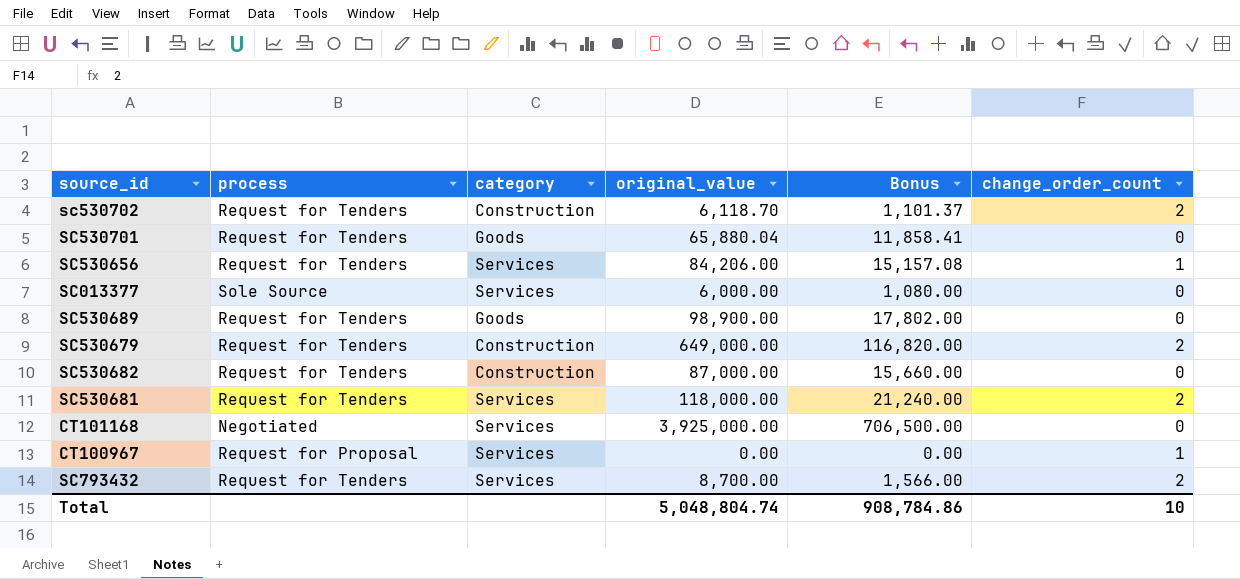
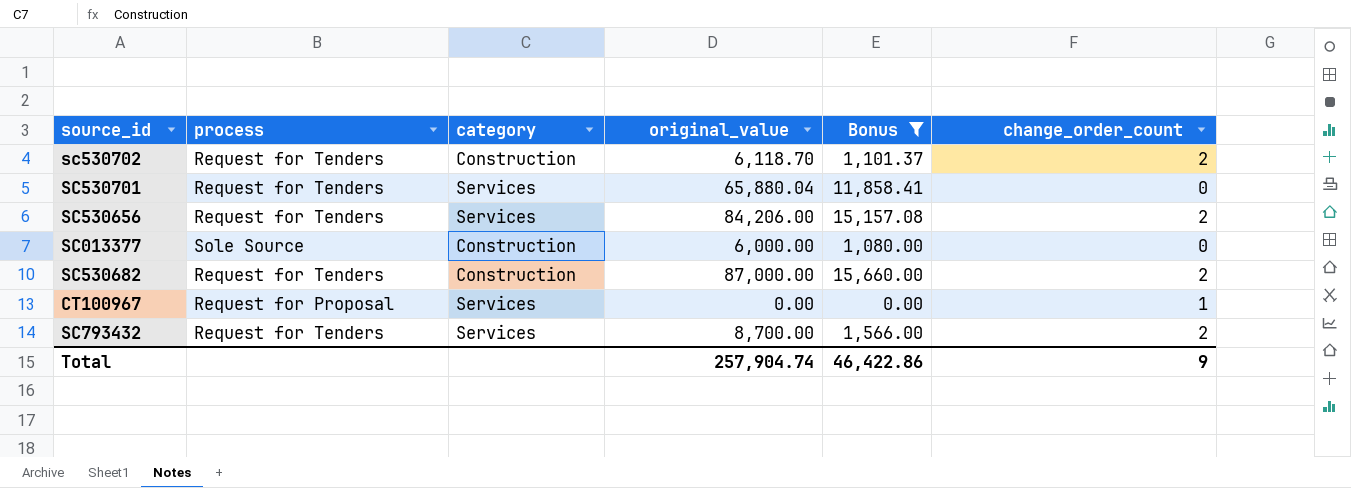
filter: none -> Bonus <= 15,660.00
SC530701 | category: Goods -> Services
SC530656 | change_order_count: 1 -> 2
SC013377 | category: Services -> Construction
SC530682 | change_order_count: 0 -> 2
Total | original_value: 5,048,804.74 -> 257,904.74
Total | Bonus: 908,784.86 -> 46,422.86
Total | change_order_count: 10 -> 9

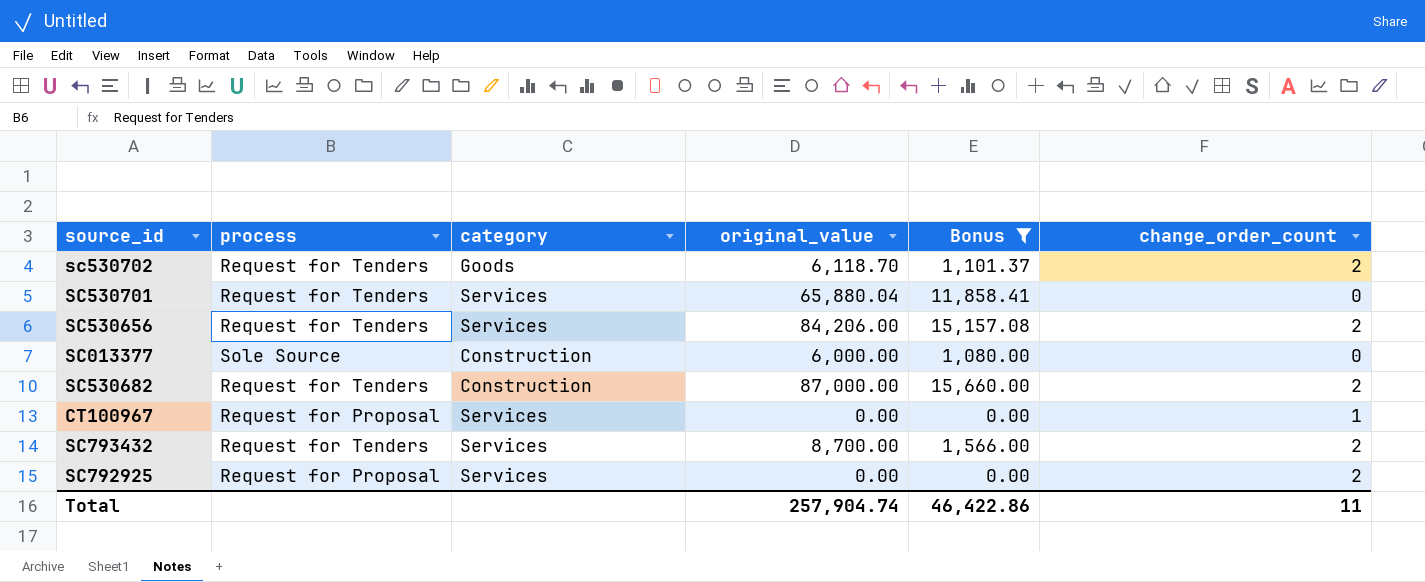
sc530702 | category: Construction -> Goods
row SC792925: none -> Request for Proposal | Services | 0.00 | 0.00 | 2
Total | change_order_count: 9 -> 11

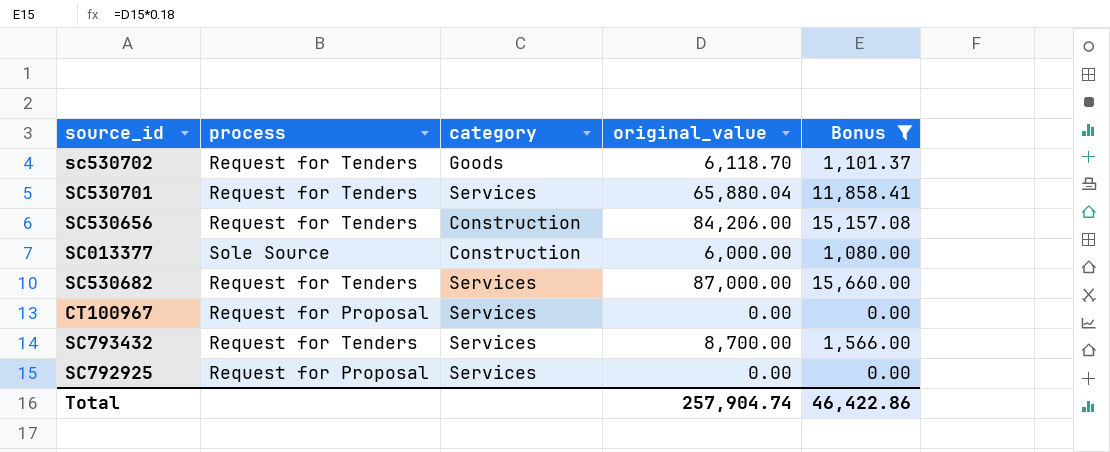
column change_order_count | position: 6 -> none
SC530656 | category: Services -> Construction
SC530682 | category: Construction -> Services

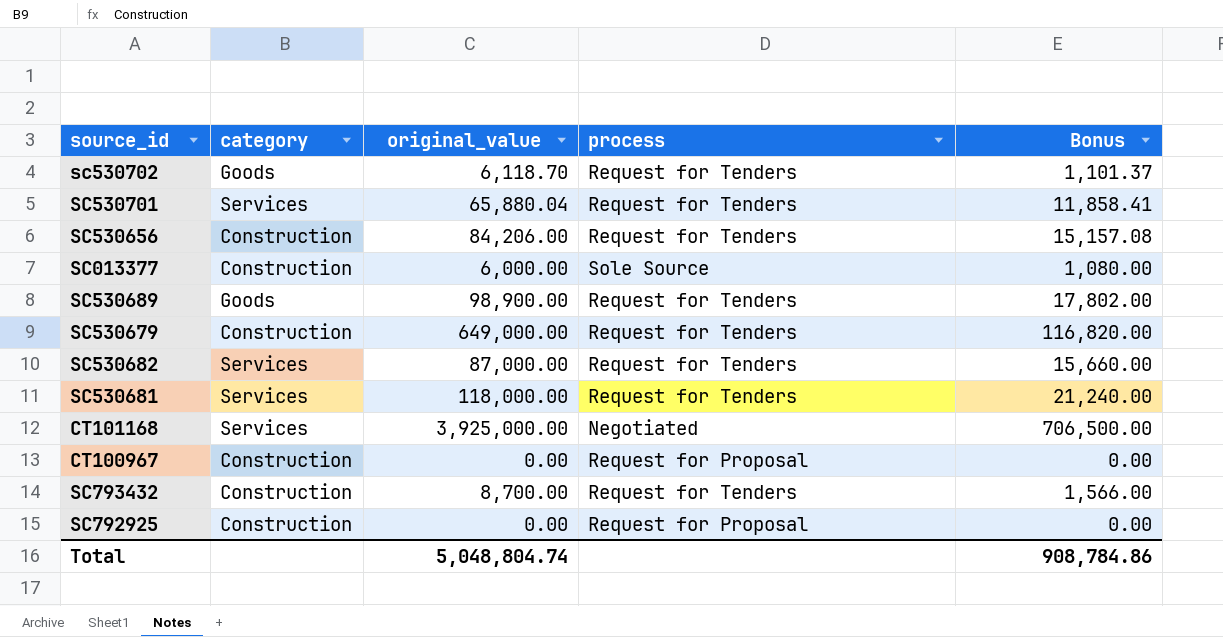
filter: Bonus <= 15,660.00 -> none
column process | position: 2 -> 4
CT100967 | category: Services -> Construction
SC793432 | category: Services -> Construction
SC792925 | category: Services -> Construction
Total | original_value: 257,904.74 -> 5,048,804.74
Total | Bonus: 46,422.86 -> 908,784.86

